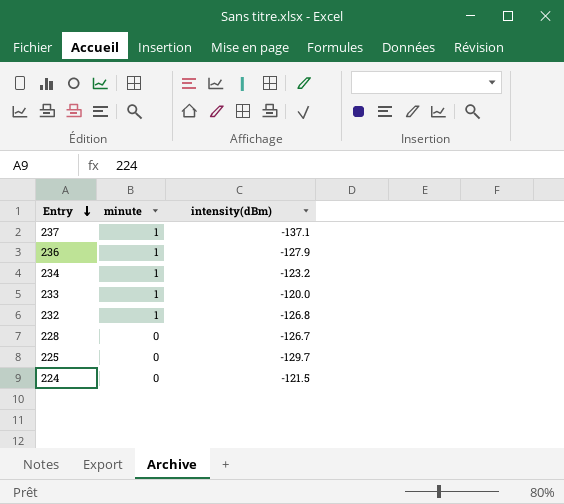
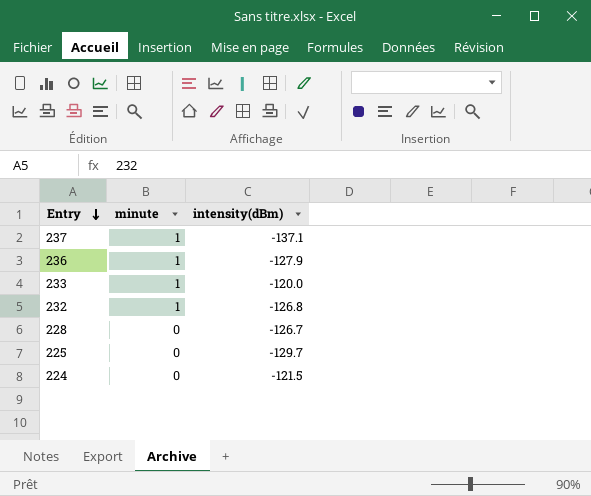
row 234: 1 | -123.2 -> none

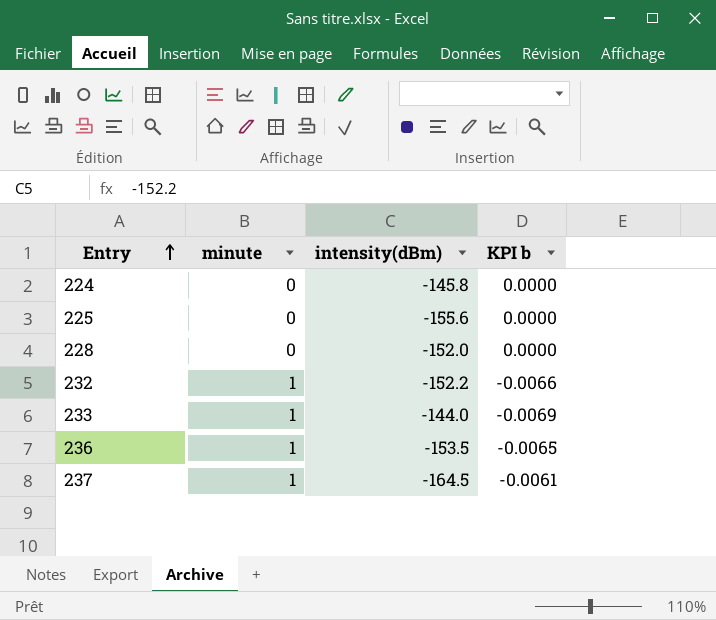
row order: Entry descending -> Entry ascending
column KPI b | formula: none -> [minute] / [intensity(dBm)]
224 | intensity(dBm): -121.5 -> -145.8
225 | intensity(dBm): -129.7 -> -155.6
228 | intensity(dBm): -126.7 -> -152.0
232 | intensity(dBm): -126.8 -> -152.2
233 | intensity(dBm): -120.0 -> -144.0
236 | intensity(dBm): -127.9 -> -153.5
237 | intensity(dBm): -137.1 -> -164.5

